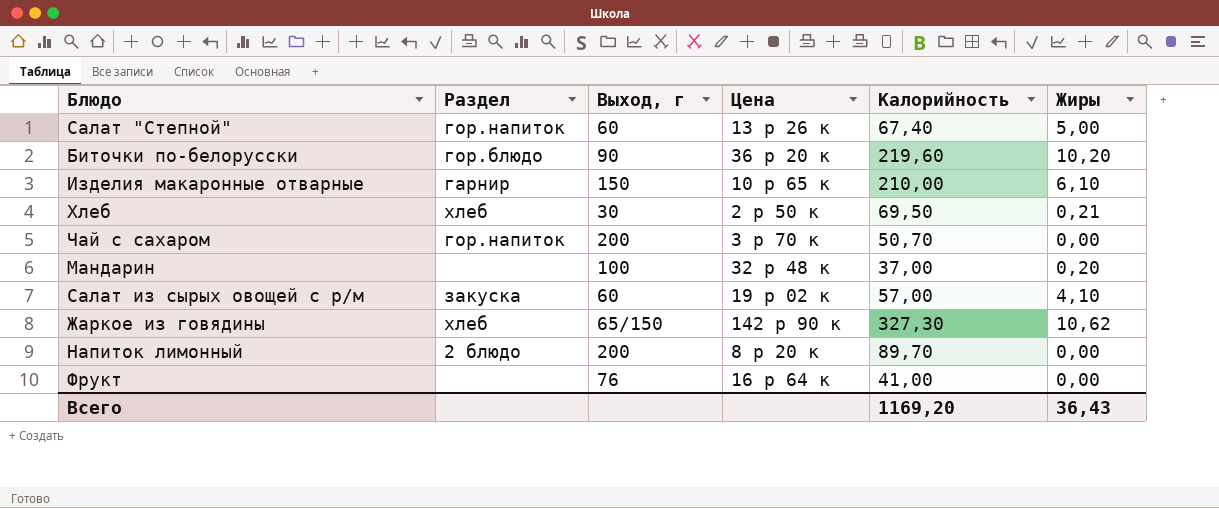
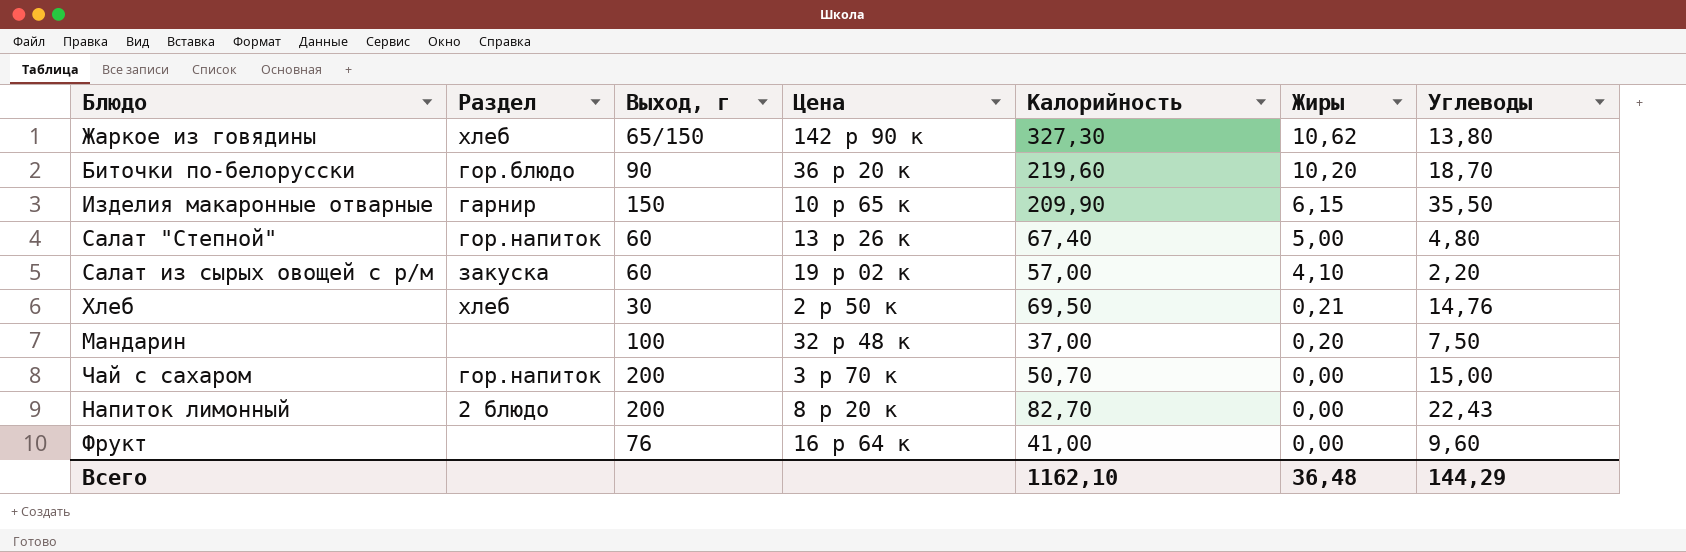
row order: none -> Жиры descending
column Углеводы | position: none -> 7
Изделия макаронные отварные | Калорийность: 210,00 -> 209,90
Изделия макаронные отварные | Жиры: 6,10 -> 6,15
Напиток лимонный | Калорийность: 89,70 -> 82,70
Всего | Калорийность: 1169,20 -> 1162,10
Всего | Жиры: 36,43 -> 36,48

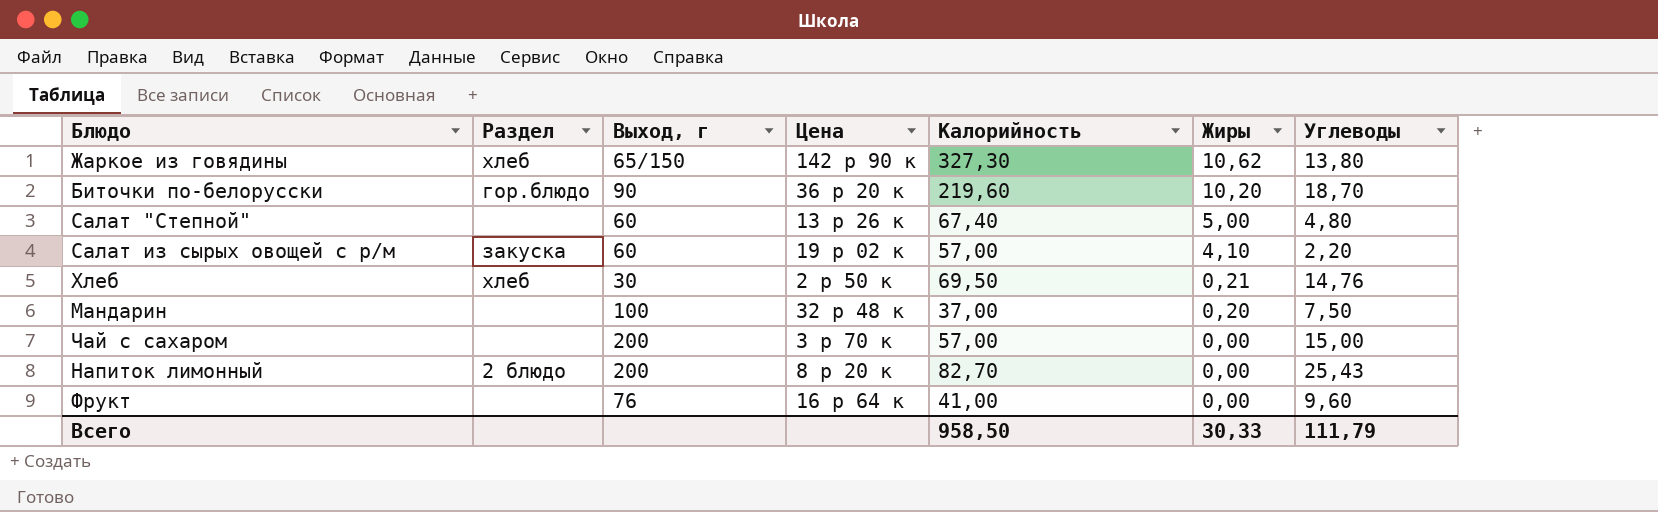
row Изделия макаронные отварные: гарнир | 150 | 10 р 65 к | 209,90 | 6,15 | 35,50 -> none
Салат "Степной" | Раздел: гор.напиток -> none
Чай с сахаром | Раздел: гор.напиток -> none
Чай с сахаром | Калорийность: 50,70 -> 57,00
Напиток лимонный | Углеводы: 22,43 -> 25,43
Всего | Калорийность: 1162,10 -> 958,50
Всего | Жиры: 36,48 -> 30,33
Всего | Углеводы: 144,29 -> 111,79

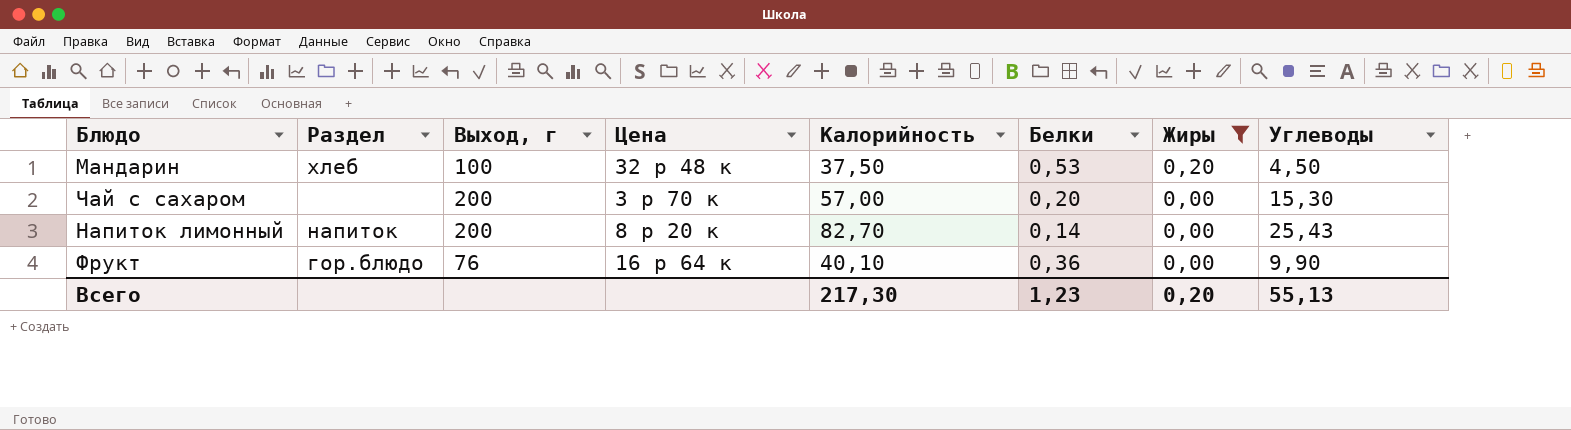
filter: none -> Жиры <= 0,20
column Белки | position: none -> 6
Мандарин | Раздел: none -> хлеб
Мандарин | Калорийность: 37,00 -> 37,50
Мандарин | Углеводы: 7,50 -> 4,50
Чай с сахаром | Углеводы: 15,00 -> 15,30
Напиток лимонный | Раздел: 2 блюдо -> напиток
Фрукт | Раздел: none -> гор.блюдо
Фрукт | Калорийность: 41,00 -> 40,10
Фрукт | Углеводы: 9,60 -> 9,90
Всего | Калорийность: 958,50 -> 217,30
Всего | Жиры: 30,33 -> 0,20
Всего | Углеводы: 111,79 -> 55,13

